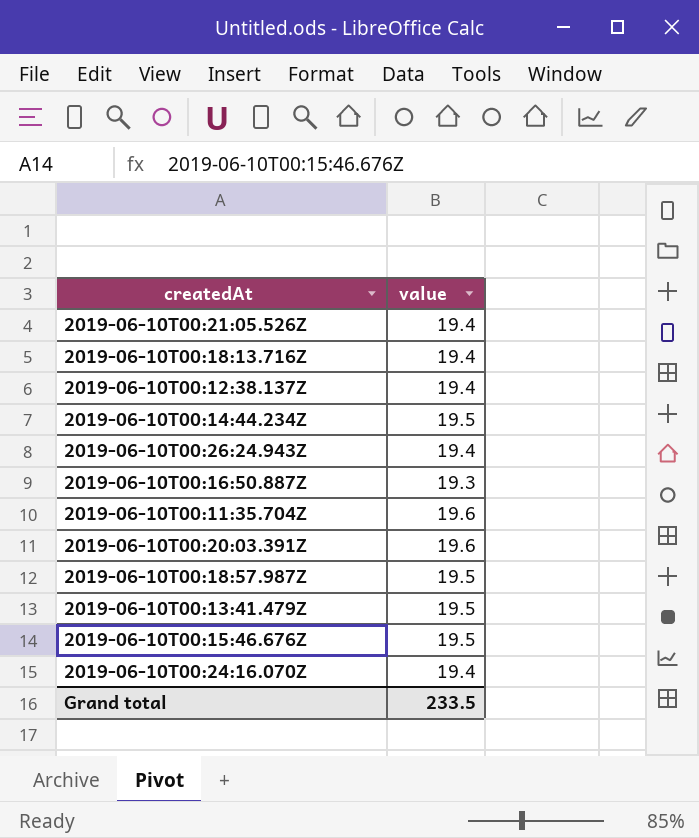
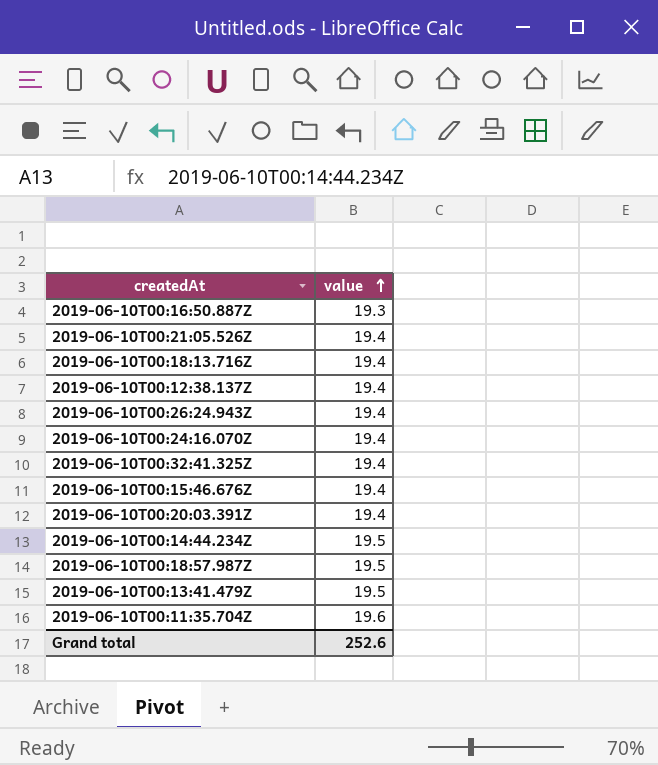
row order: none -> value ascending
row 2019-06-10T00:32:41.325Z: none -> 19.4
2019-06-10T00:15:46.676Z | value: 19.5 -> 19.4
2019-06-10T00:20:03.391Z | value: 19.6 -> 19.4
Grand total | value: 233.5 -> 252.6

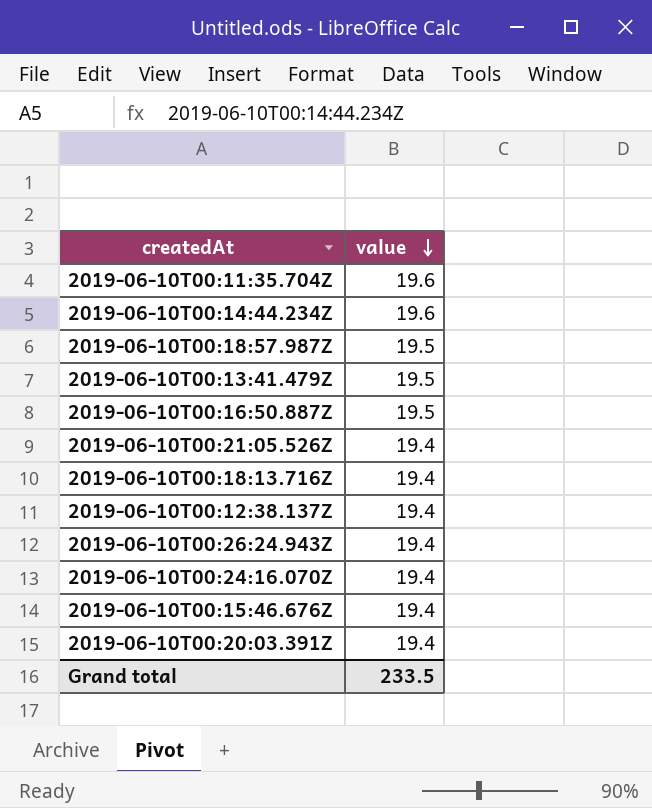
row order: value ascending -> value descending
row 2019-06-10T00:32:41.325Z: 19.4 -> none
2019-06-10T00:14:44.234Z | value: 19.5 -> 19.6
2019-06-10T00:16:50.887Z | value: 19.3 -> 19.5
Grand total | value: 252.6 -> 233.5

